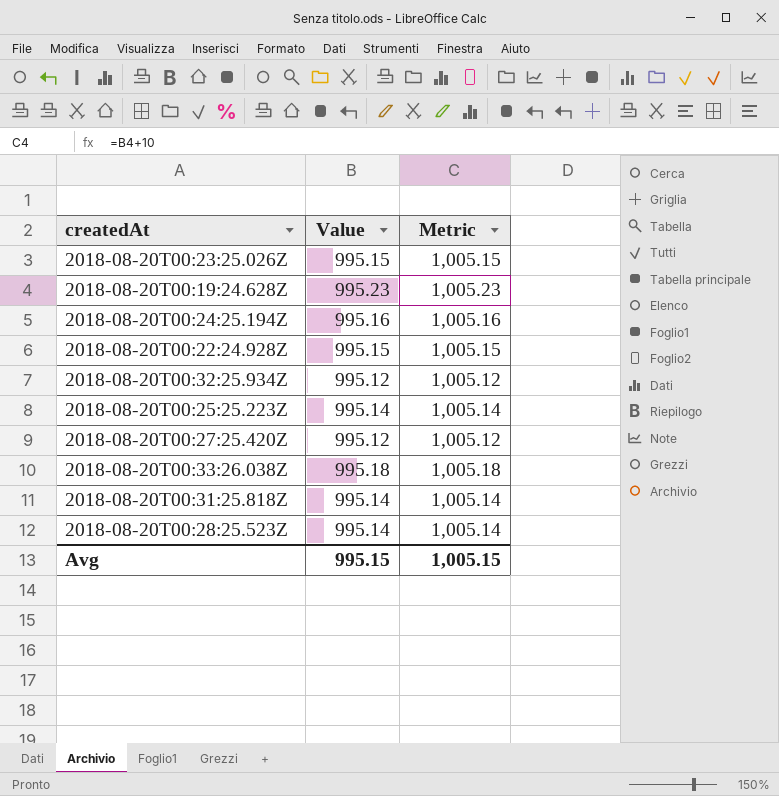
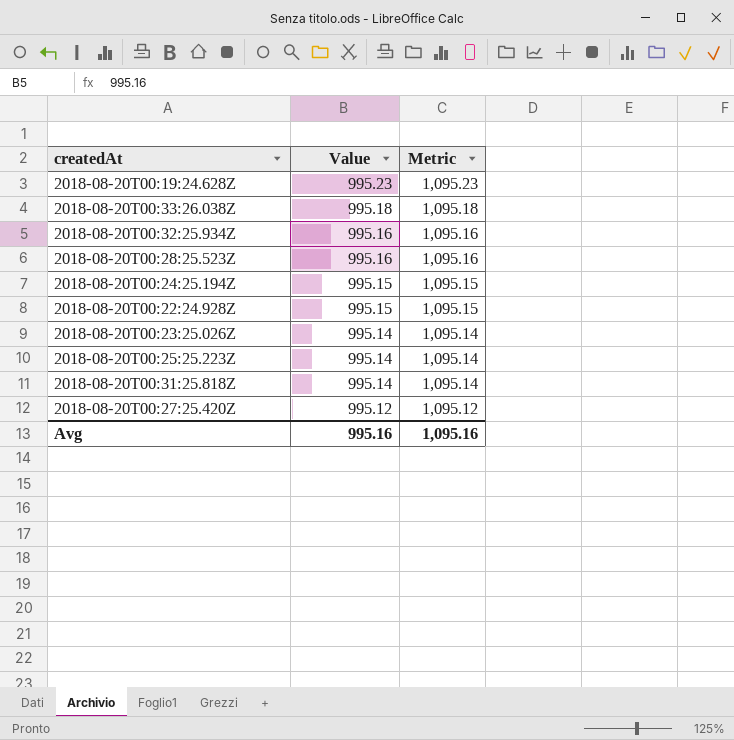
row order: none -> Value descending
column Metric | formula: [Value] + 10 -> [Value] + 100
2018-08-20T00:32:25.934Z | Value: 995.12 -> 995.16
2018-08-20T00:28:25.523Z | Value: 995.14 -> 995.16
2018-08-20T00:24:25.194Z | Value: 995.16 -> 995.15
2018-08-20T00:23:25.026Z | Value: 995.15 -> 995.14
Avg | Value: 995.15 -> 995.16
Avg | Metric: 1,005.15 -> 1,095.16

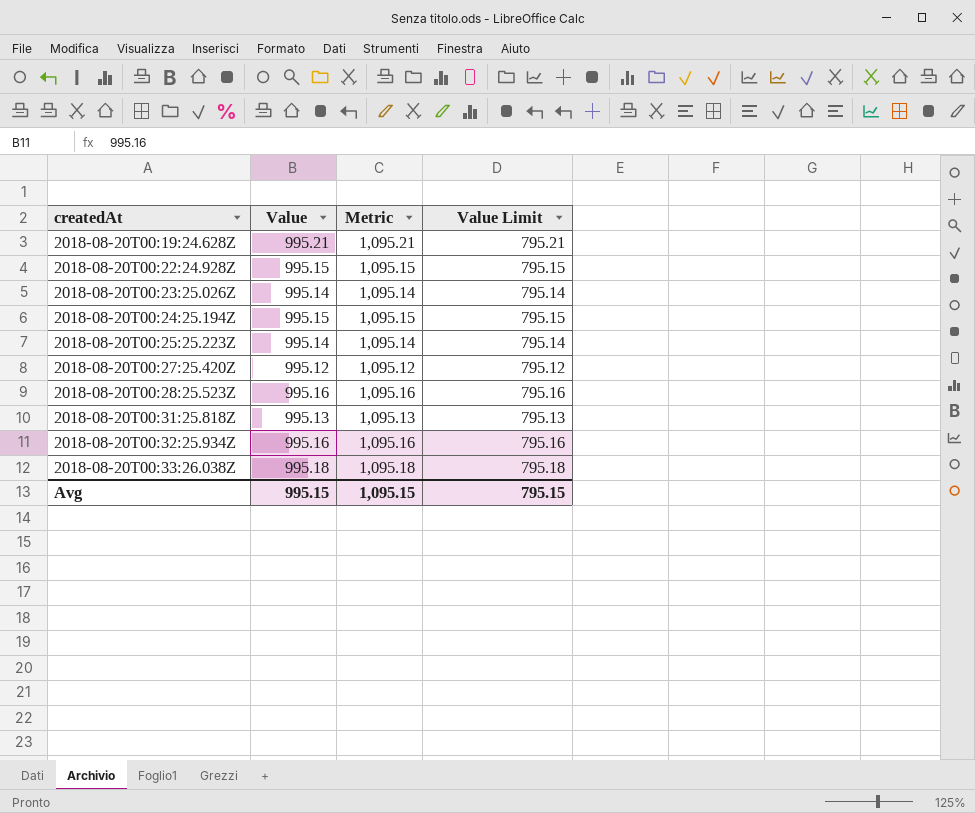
row order: Value descending -> createdAt ascending
column Value Limit | formula: none -> [Value] - 200
2018-08-20T00:19:24.628Z | Value: 995.23 -> 995.21
2018-08-20T00:19:24.628Z | Metric: 1,095.23 -> 1,095.21
2018-08-20T00:31:25.818Z | Value: 995.14 -> 995.13
2018-08-20T00:31:25.818Z | Metric: 1,095.14 -> 1,095.13
Avg | Value: 995.16 -> 995.15
Avg | Metric: 1,095.16 -> 1,095.15

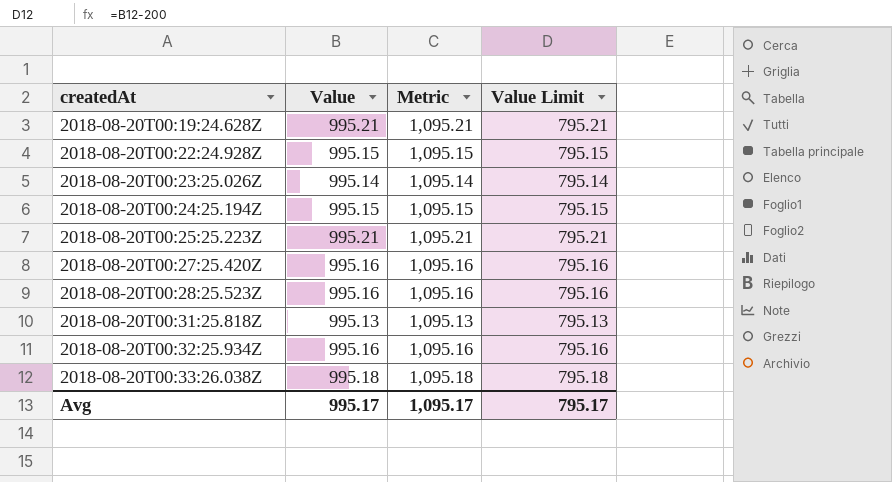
2018-08-20T00:25:25.223Z | Value: 995.14 -> 995.21
2018-08-20T00:25:25.223Z | Metric: 1,095.14 -> 1,095.21
2018-08-20T00:25:25.223Z | Value Limit: 795.14 -> 795.21
2018-08-20T00:27:25.420Z | Value: 995.12 -> 995.16
2018-08-20T00:27:25.420Z | Metric: 1,095.12 -> 1,095.16
2018-08-20T00:27:25.420Z | Value Limit: 795.12 -> 795.16
Avg | Value: 995.15 -> 995.17
Avg | Metric: 1,095.15 -> 1,095.17
Avg | Value Limit: 795.15 -> 795.17

